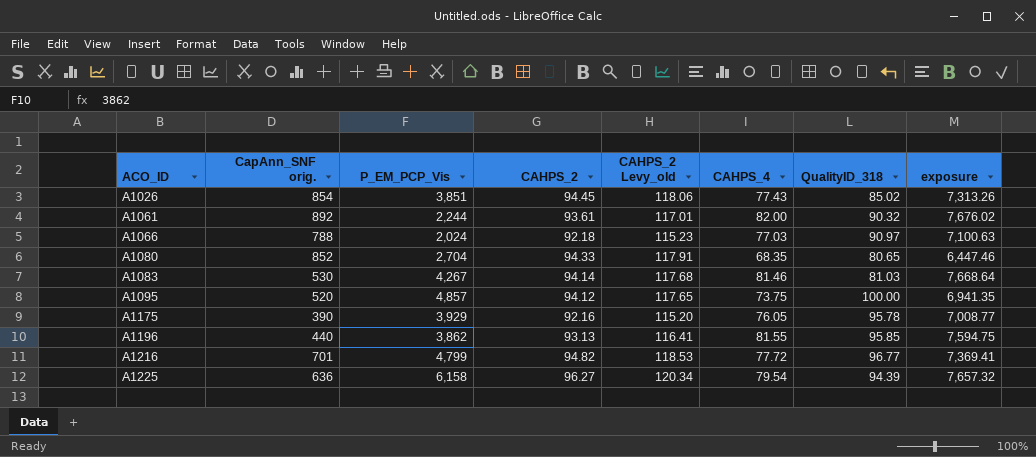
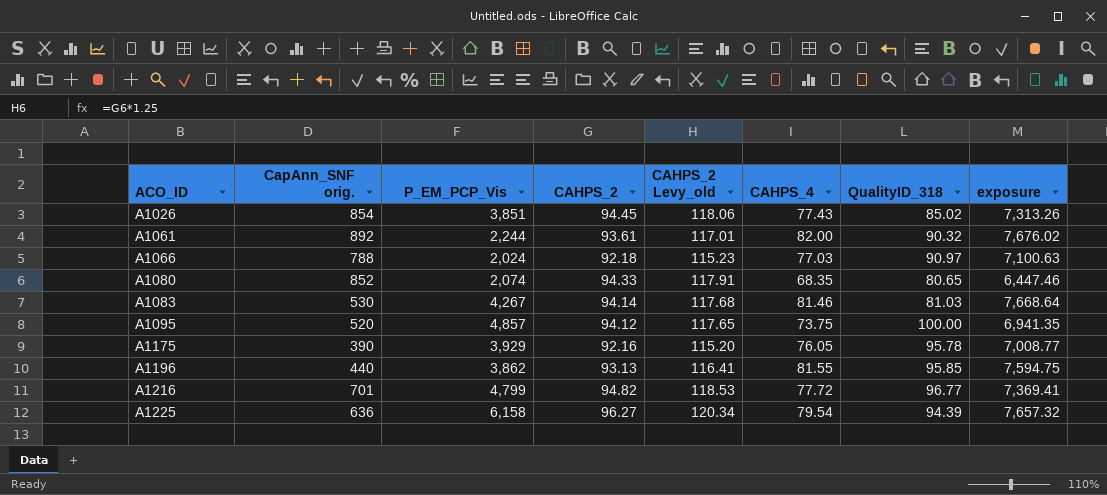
A1080 | P_EM_PCP_Vis: 2,704 -> 2,074

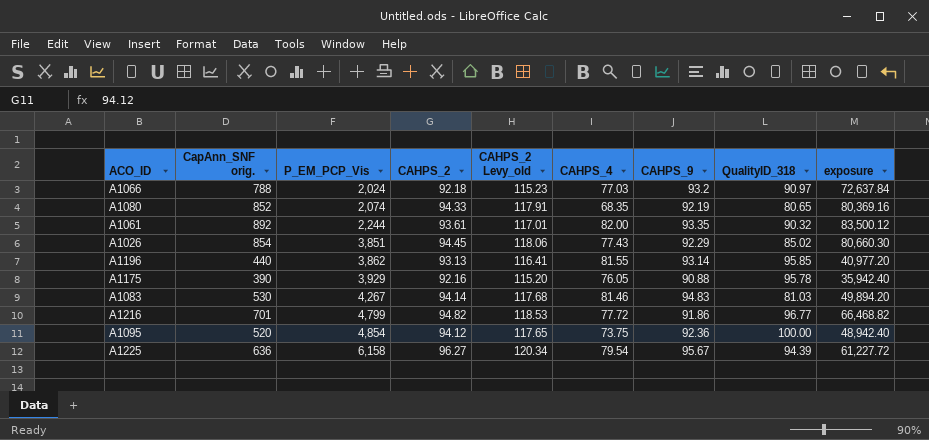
row order: ACO_ID ascending -> P_EM_PCP_Vis ascending
column CAHPS_9 | position: none -> 7
column exposure | formula: [CAHPS_2] * [CAHPS_4] -> [CapAnn_SNF orig.] * [CAHPS_2]
A1095 | P_EM_PCP_Vis: 4,857 -> 4,854

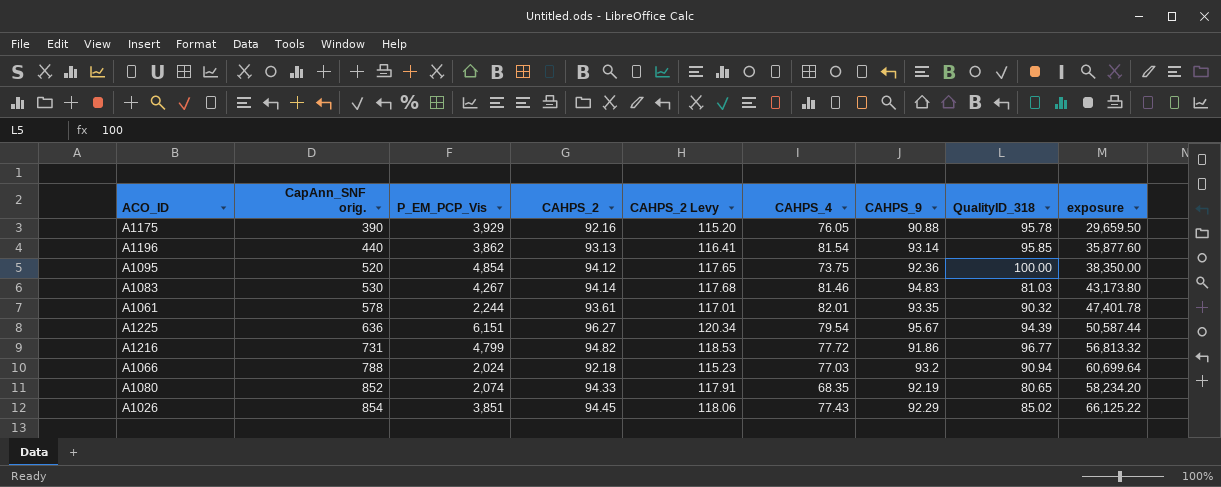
row order: P_EM_PCP_Vis ascending -> CapAnn_SNF orig. ascending
column name: CAHPS_2 Levy_old -> CAHPS_2 Levy
column exposure | formula: [CapAnn_SNF orig.] * [CAHPS_2] -> [CapAnn_SNF orig.] * [CAHPS_4]
A1196 | CAHPS_4: 81.55 -> 81.54
A1061 | CapAnn_SNF orig.: 892 -> 578
A1061 | CAHPS_4: 82.00 -> 82.01
A1225 | P_EM_PCP_Vis: 6,158 -> 6,151
A1216 | CapAnn_SNF orig.: 701 -> 731
A1066 | QualityID_318: 90.97 -> 90.94

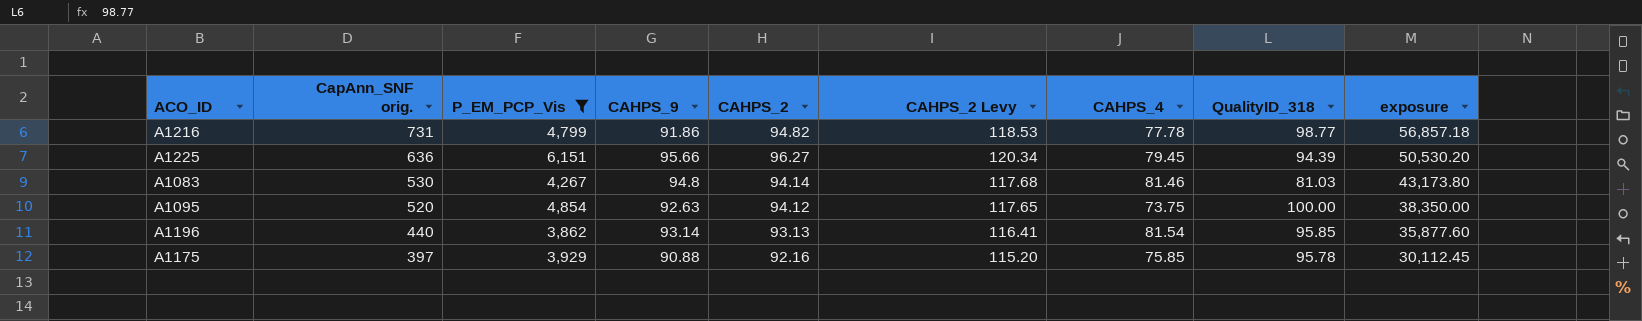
filter: none -> P_EM_PCP_Vis >= 3,862
row order: CapAnn_SNF orig. ascending -> CapAnn_SNF orig. descending
column CAHPS_9 | position: 7 -> 4
A1216 | CAHPS_4: 77.72 -> 77.78
A1216 | QualityID_318: 96.77 -> 98.77
A1216 | exposure: 56,813.32 -> 56,857.18
A1225 | CAHPS_9: 95.67 -> 95.66
A1225 | CAHPS_4: 79.54 -> 79.45
A1225 | exposure: 50,587.44 -> 50,530.20
A1083 | CAHPS_9: 94.83 -> 94.8
A1095 | CAHPS_9: 92.36 -> 92.63
A1175 | CapAnn_SNF orig.: 390 -> 397
A1175 | CAHPS_4: 76.05 -> 75.85
A1175 | exposure: 29,659.50 -> 30,112.45

